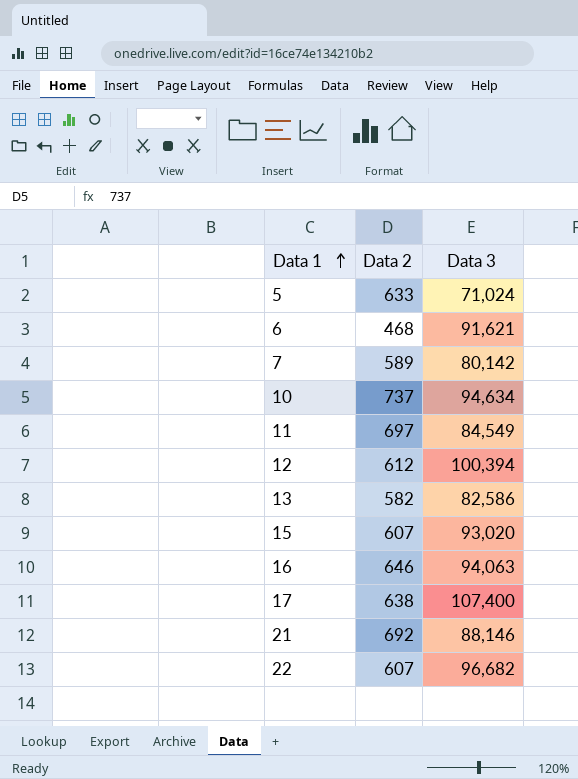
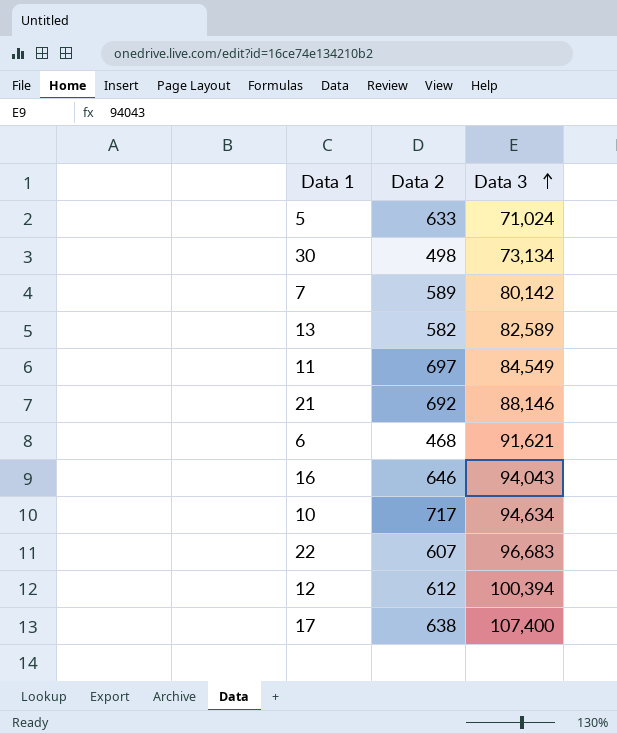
row order: Data 1 ascending -> Data 3 ascending
row 15: 607 | 93,020 -> none
row 30: none -> 498 | 73,134
13 | Data 3: 82,586 -> 82,589
16 | Data 3: 94,063 -> 94,043
10 | Data 2: 737 -> 717
22 | Data 3: 96,682 -> 96,683

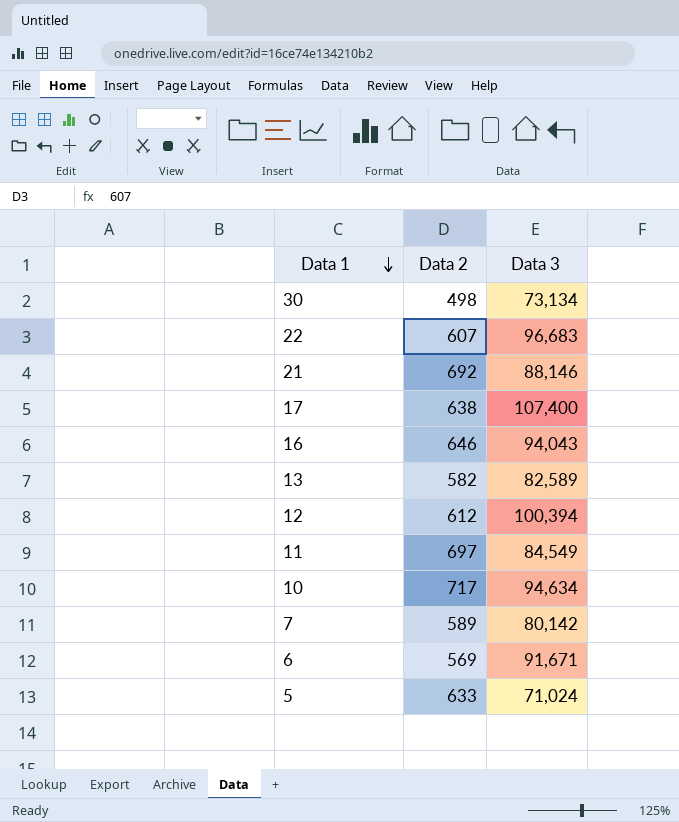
row order: Data 3 ascending -> Data 1 descending
6 | Data 2: 468 -> 569
6 | Data 3: 91,621 -> 91,671

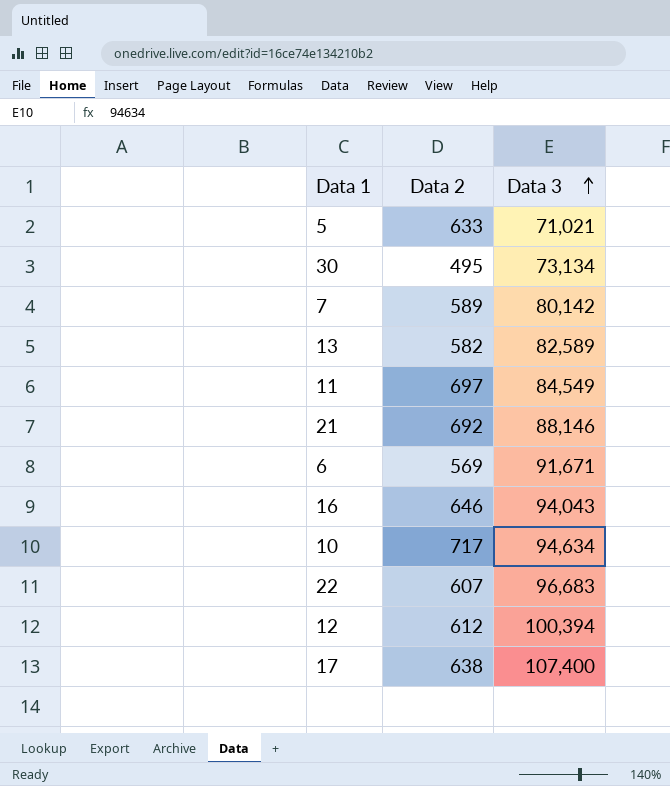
row order: Data 1 descending -> Data 3 ascending
5 | Data 3: 71,024 -> 71,021
30 | Data 2: 498 -> 495

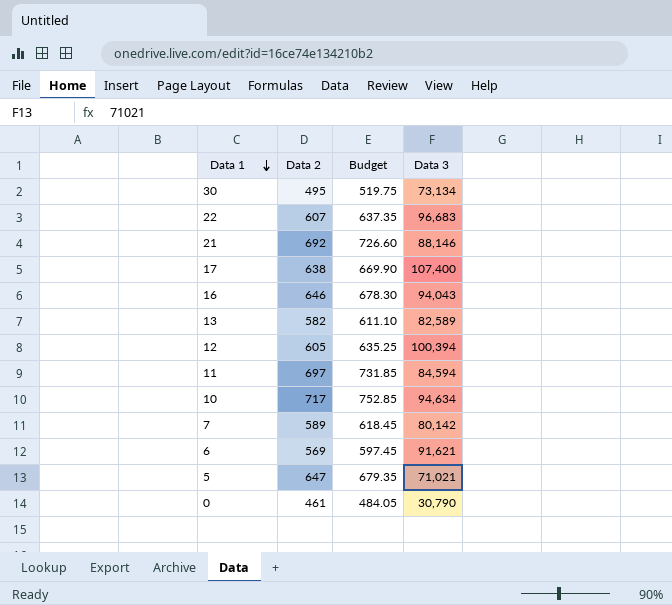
row order: Data 3 ascending -> Data 1 descending
column Budget | formula: none -> [Data 2] * 1.05
12 | Data 2: 612 -> 605
11 | Data 3: 84,549 -> 84,594
6 | Data 3: 91,671 -> 91,621
5 | Data 2: 633 -> 647
row 0: none -> 461 | 484.05 | 30,790

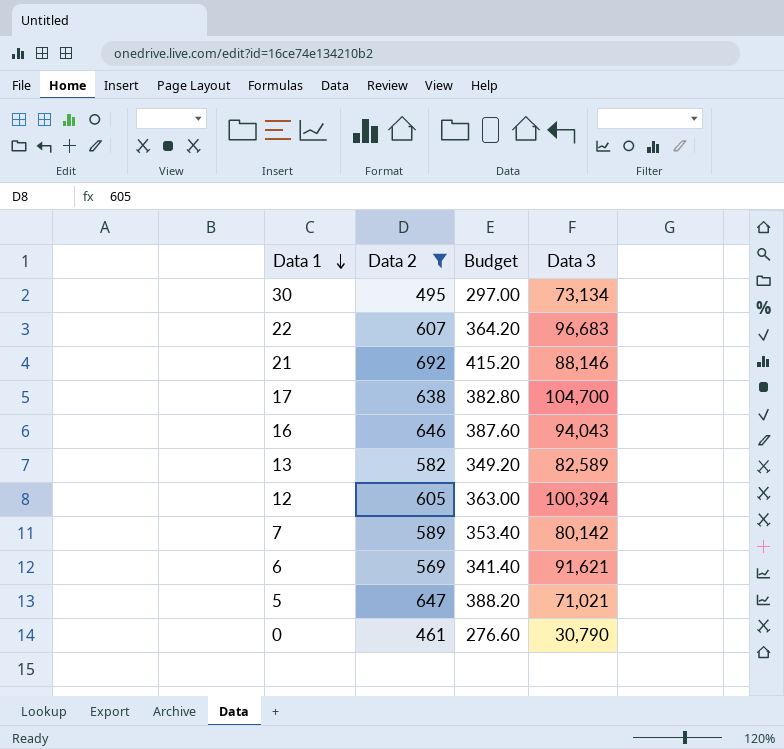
filter: none -> Data 2 <= 692
column Budget | formula: [Data 2] * 1.05 -> [Data 2] * 0.6
17 | Data 3: 107,400 -> 104,700

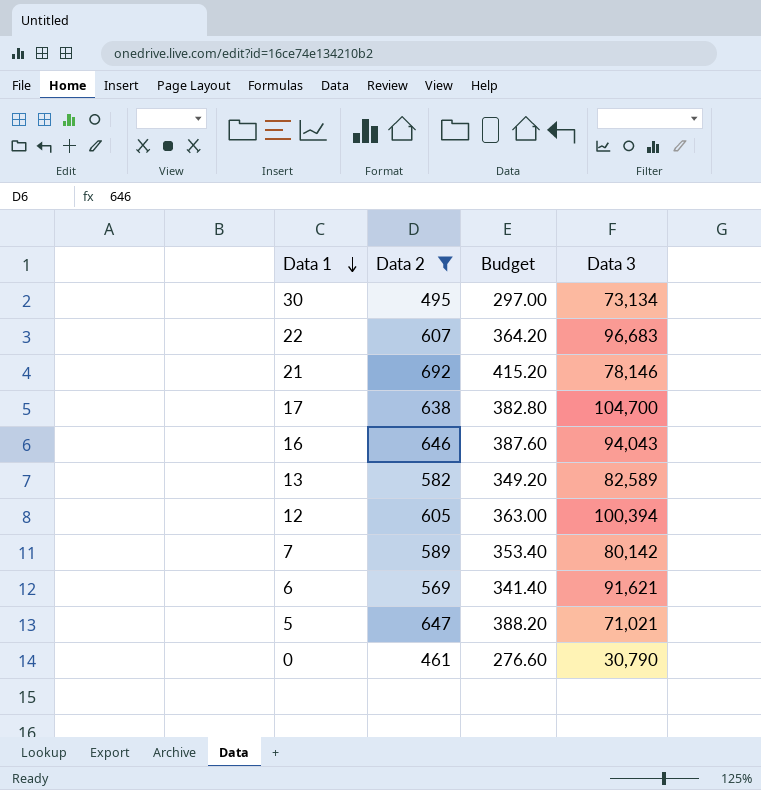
21 | Data 3: 88,146 -> 78,146

